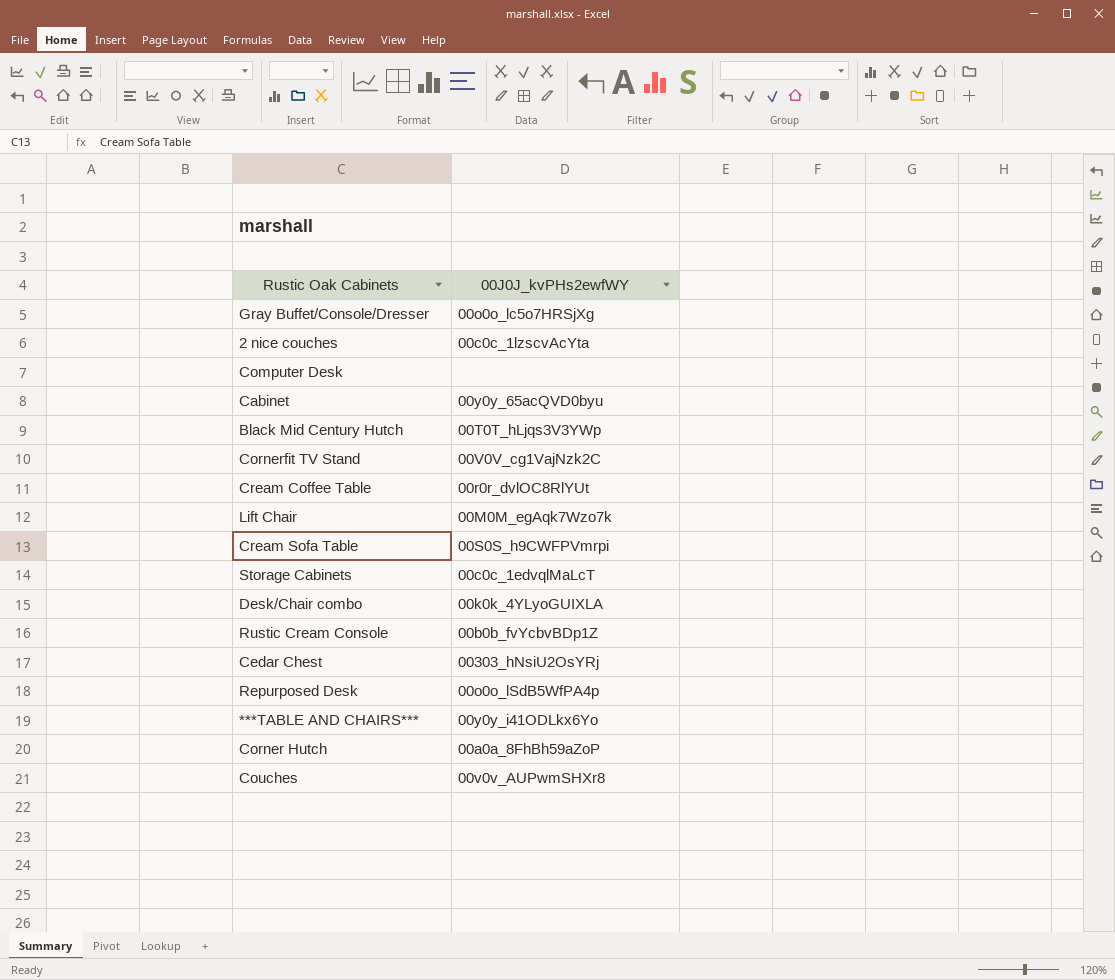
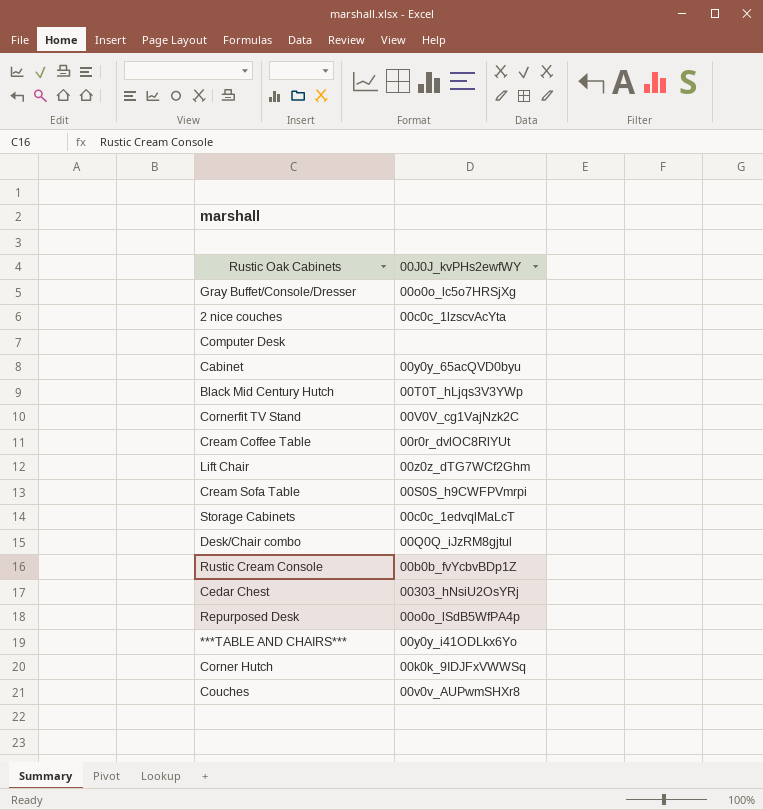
Lift Chair | 00J0J_kvPHs2ewfWY: 00M0M_egAqk7Wzo7k -> 00z0z_dTG7WCf2Ghm
Desk/Chair combo | 00J0J_kvPHs2ewfWY: 00k0k_4YLyoGUIXLA -> 00Q0Q_iJzRM8gjtul
Corner Hutch | 00J0J_kvPHs2ewfWY: 00a0a_8FhBh59aZoP -> 00k0k_9IDJFxVWWSq

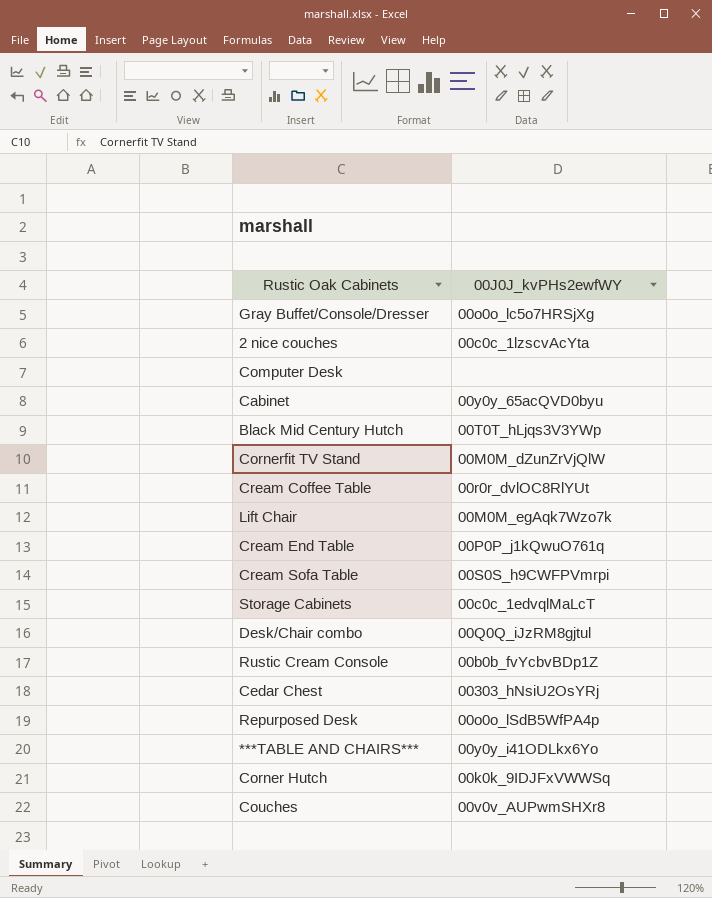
Cornerfit TV Stand | 00J0J_kvPHs2ewfWY: 00V0V_cg1VajNzk2C -> 00M0M_dZunZrVjQlW
Lift Chair | 00J0J_kvPHs2ewfWY: 00z0z_dTG7WCf2Ghm -> 00M0M_egAqk7Wzo7k
row Cream End Table: none -> 00P0P_j1kQwuO761q

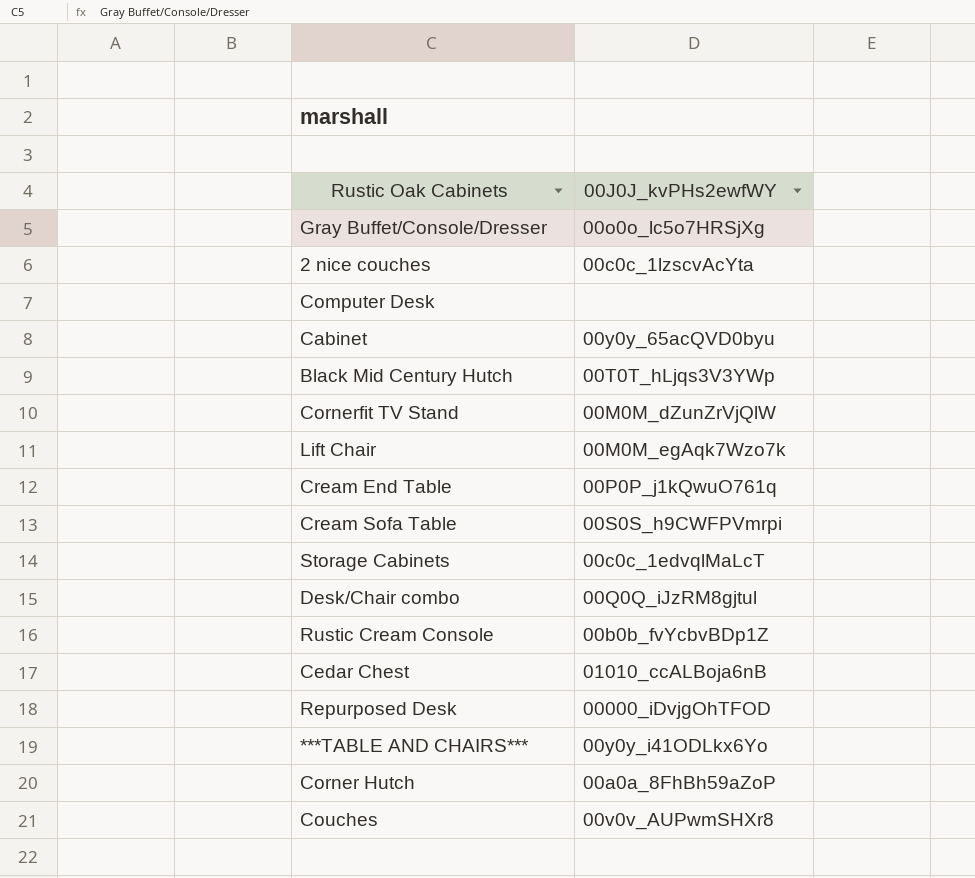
row Cream Coffee Table: 00r0r_dvlOC8RlYUt -> none
Cedar Chest | 00J0J_kvPHs2ewfWY: 00303_hNsiU2OsYRj -> 01010_ccALBoja6nB
Repurposed Desk | 00J0J_kvPHs2ewfWY: 00o0o_lSdB5WfPA4p -> 00000_iDvjgOhTFOD
Corner Hutch | 00J0J_kvPHs2ewfWY: 00k0k_9IDJFxVWWSq -> 00a0a_8FhBh59aZoP

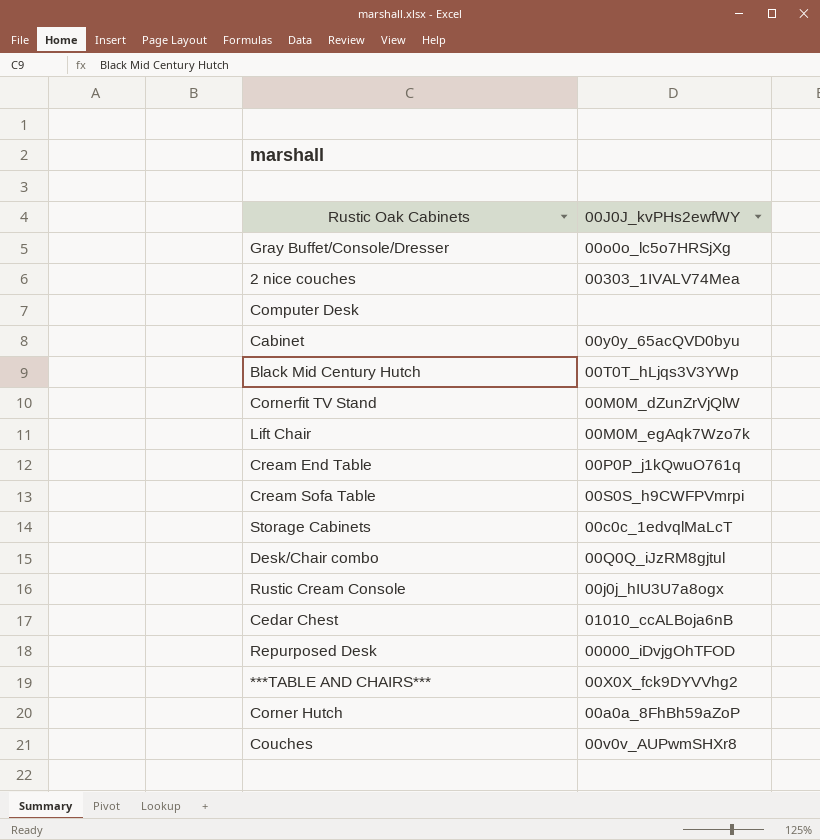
2 nice couches | 00J0J_kvPHs2ewfWY: 00c0c_1lzscvAcYta -> 00303_1IVALV74Mea
Rustic Cream Console | 00J0J_kvPHs2ewfWY: 00b0b_fvYcbvBDp1Z -> 00j0j_hIU3U7a8ogx
***TABLE AND CHAIRS*** | 00J0J_kvPHs2ewfWY: 00y0y_i41ODLkx6Yo -> 00X0X_fck9DYVVhg2

